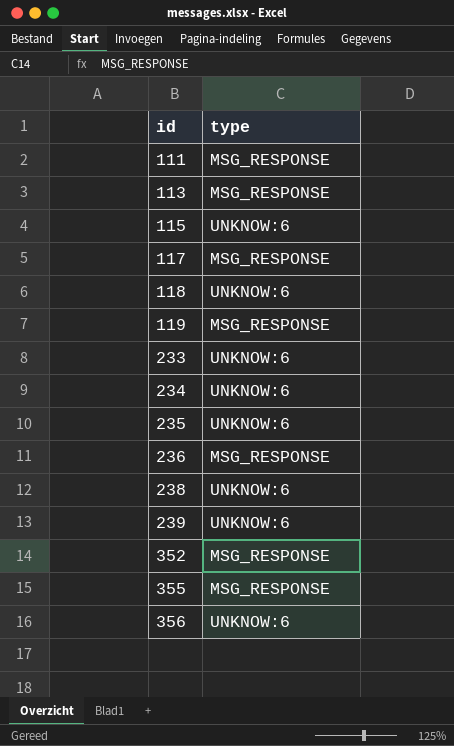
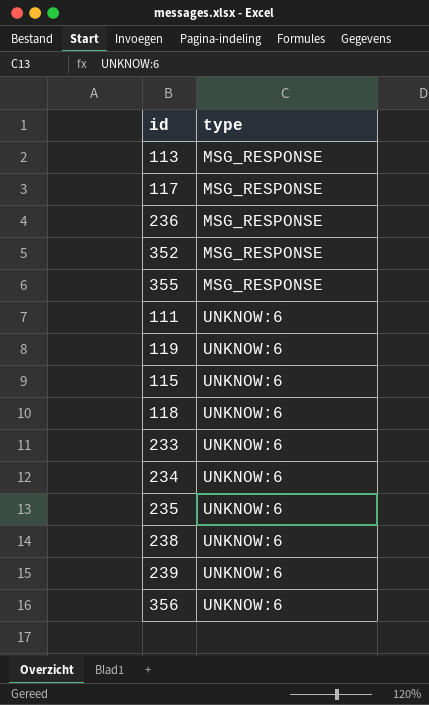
row order: id ascending -> type ascending
111 | type: MSG_RESPONSE -> UNKNOW:6
119 | type: MSG_RESPONSE -> UNKNOW:6

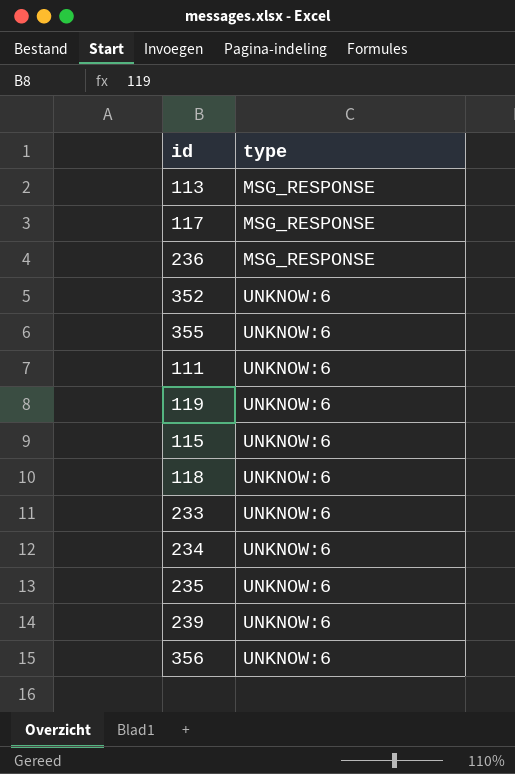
row 238: UNKNOW:6 -> none
352 | type: MSG_RESPONSE -> UNKNOW:6
355 | type: MSG_RESPONSE -> UNKNOW:6

